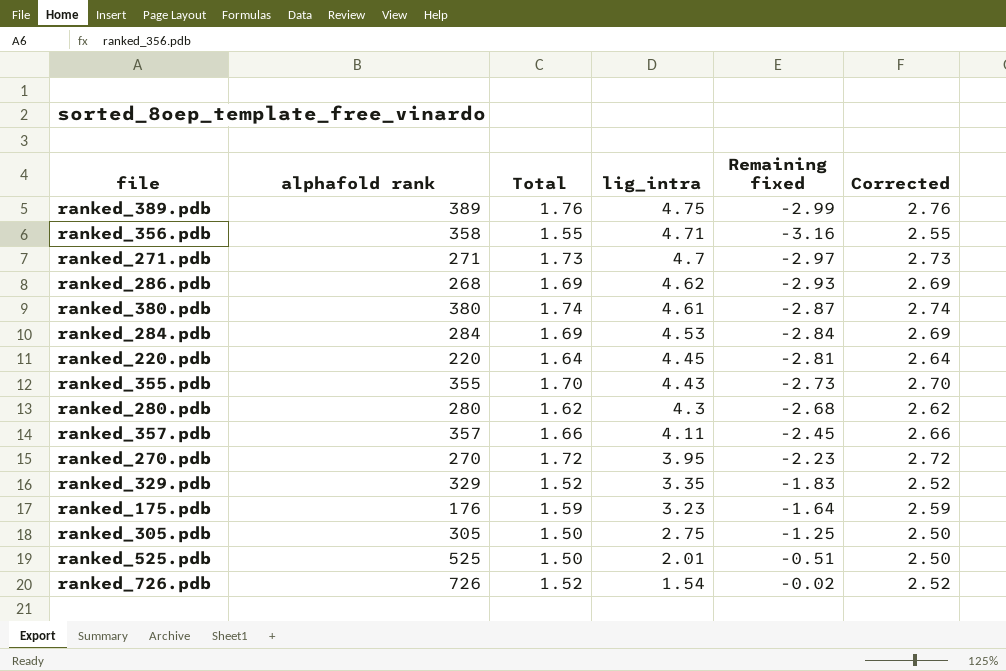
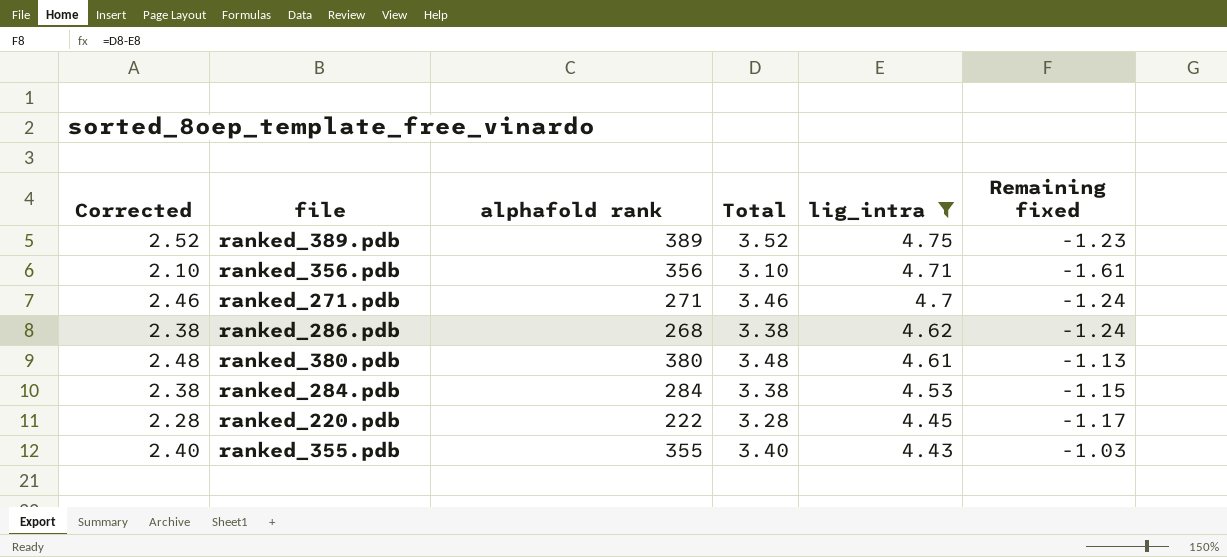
filter: none -> lig_intra >= 4.43
column Corrected | formula: [Total] + 1 -> [Total] - 1
column Corrected | position: 6 -> 1
ranked_389.pdb | Total: 1.76 -> 3.52
ranked_389.pdb | Remaining fixed: -2.99 -> -1.23
ranked_356.pdb | alphafold rank: 358 -> 356
ranked_356.pdb | Total: 1.55 -> 3.10
ranked_356.pdb | Remaining fixed: -3.16 -> -1.61
ranked_271.pdb | Total: 1.73 -> 3.46
ranked_271.pdb | Remaining fixed: -2.97 -> -1.24
ranked_286.pdb | Total: 1.69 -> 3.38
ranked_286.pdb | Remaining fixed: -2.93 -> -1.24
ranked_380.pdb | Total: 1.74 -> 3.48
ranked_380.pdb | Remaining fixed: -2.87 -> -1.13
ranked_284.pdb | Total: 1.69 -> 3.38
ranked_284.pdb | Remaining fixed: -2.84 -> -1.15
ranked_220.pdb | alphafold rank: 220 -> 222
ranked_220.pdb | Total: 1.64 -> 3.28
ranked_220.pdb | Remaining fixed: -2.81 -> -1.17
ranked_355.pdb | Total: 1.70 -> 3.40
ranked_355.pdb | Remaining fixed: -2.73 -> -1.03

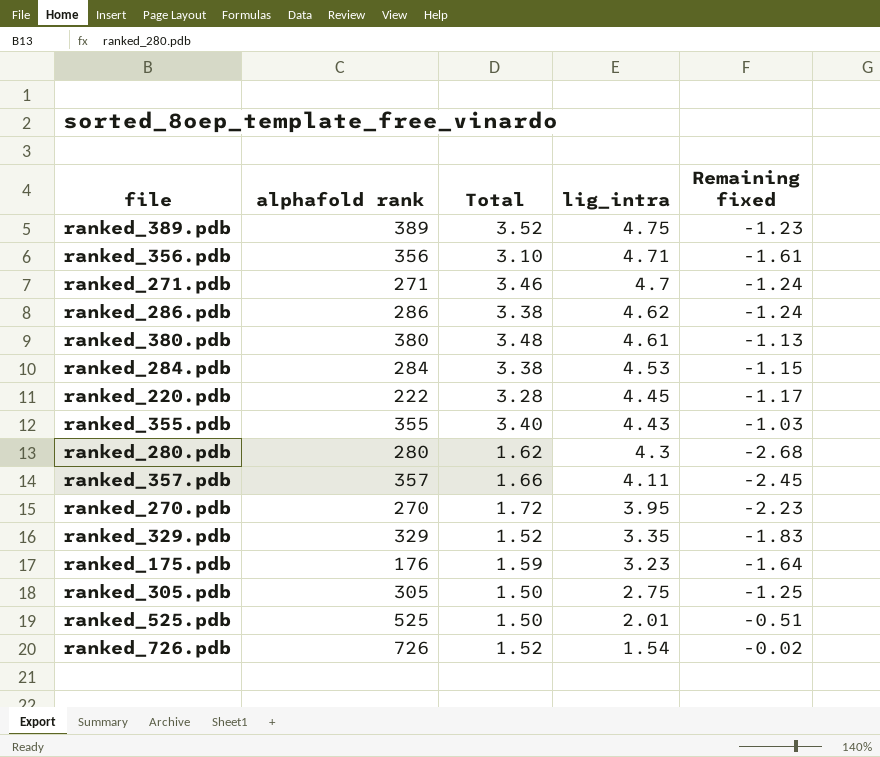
filter: lig_intra >= 4.43 -> none
column Corrected | formula: [Total] - 1 -> none
ranked_286.pdb | alphafold rank: 268 -> 286

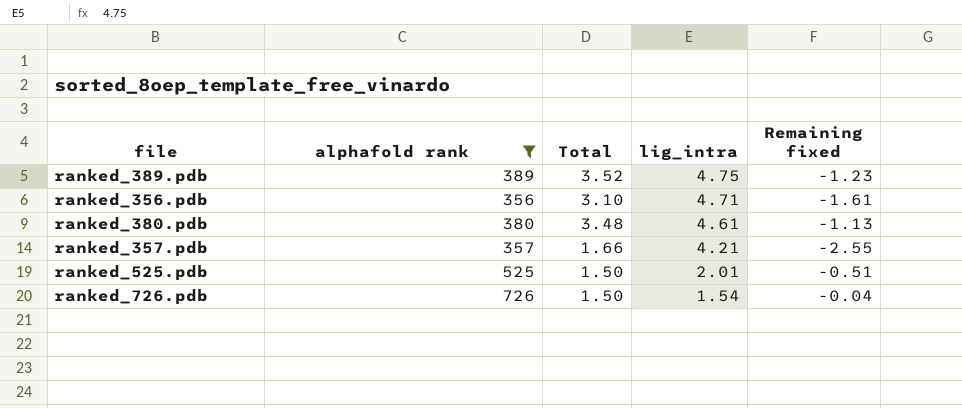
filter: none -> alphafold rank >= 356
ranked_357.pdb | lig_intra: 4.11 -> 4.21
ranked_357.pdb | Remaining fixed: -2.45 -> -2.55
ranked_726.pdb | Total: 1.52 -> 1.50
ranked_726.pdb | Remaining fixed: -0.02 -> -0.04

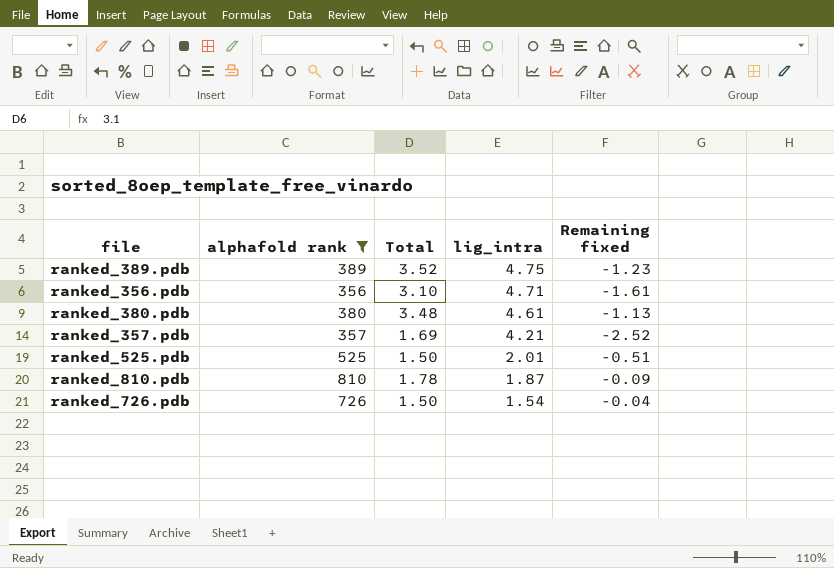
ranked_357.pdb | Total: 1.66 -> 1.69
ranked_357.pdb | Remaining fixed: -2.55 -> -2.52
row ranked_810.pdb: none -> 810 | 1.78 | 1.87 | -0.09

